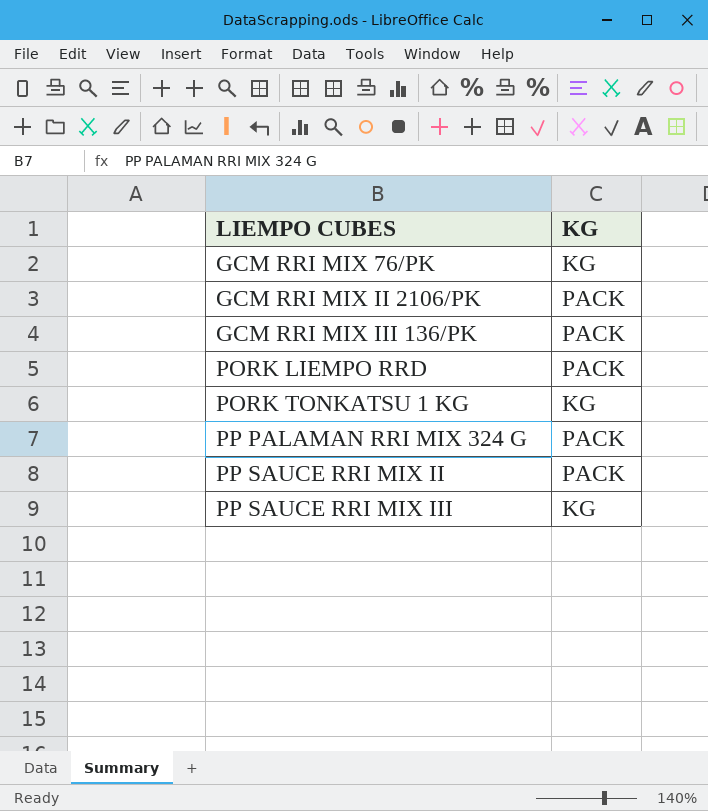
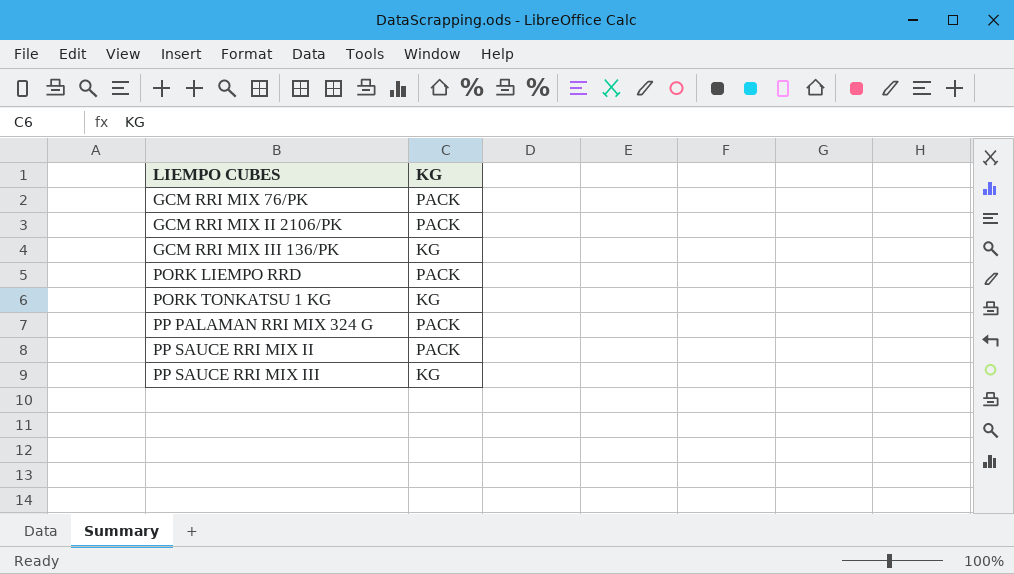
GCM RRI MIX 76/PK | KG: KG -> PACK
GCM RRI MIX III 136/PK | KG: PACK -> KG

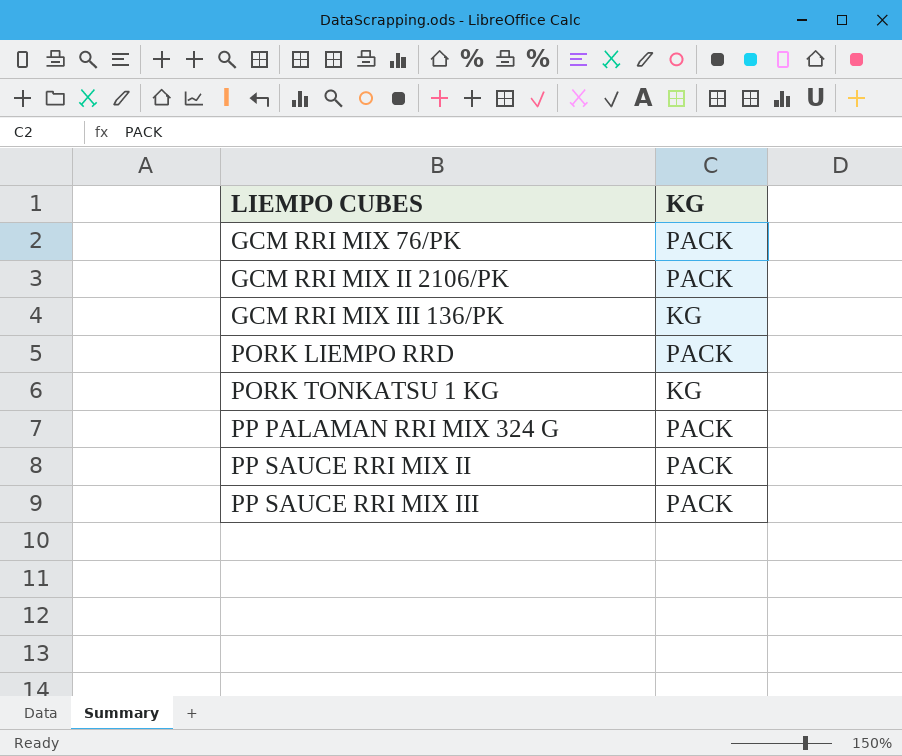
PP SAUCE RRI MIX III | KG: KG -> PACK

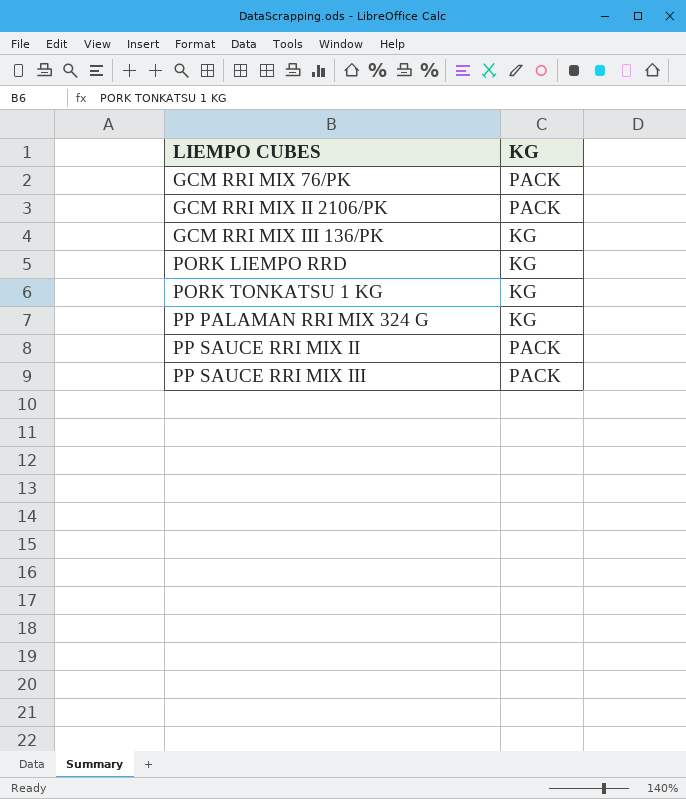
PORK LIEMPO RRD | KG: PACK -> KG
PP PALAMAN RRI MIX 324 G | KG: PACK -> KG

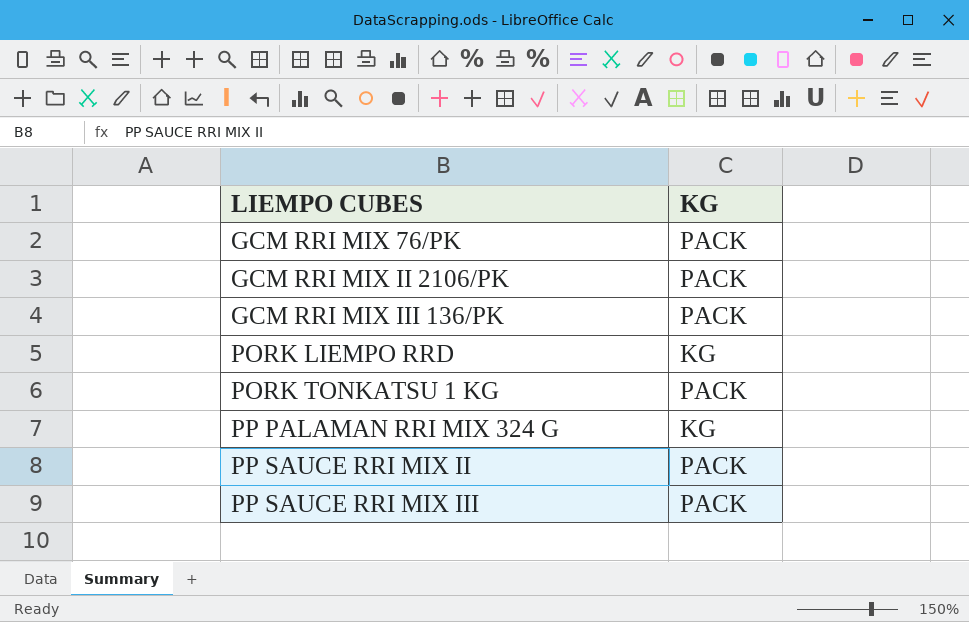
GCM RRI MIX III 136/PK | KG: KG -> PACK
PORK TONKATSU 1 KG | KG: KG -> PACK

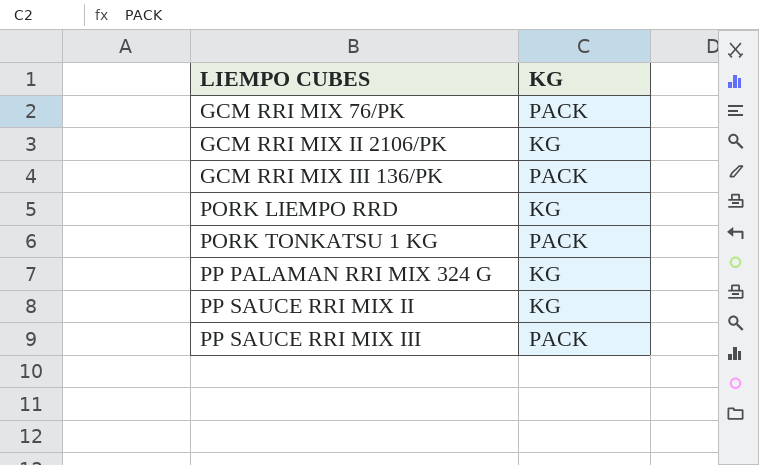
GCM RRI MIX II 2106/PK | KG: PACK -> KG
PP SAUCE RRI MIX II | KG: PACK -> KG

